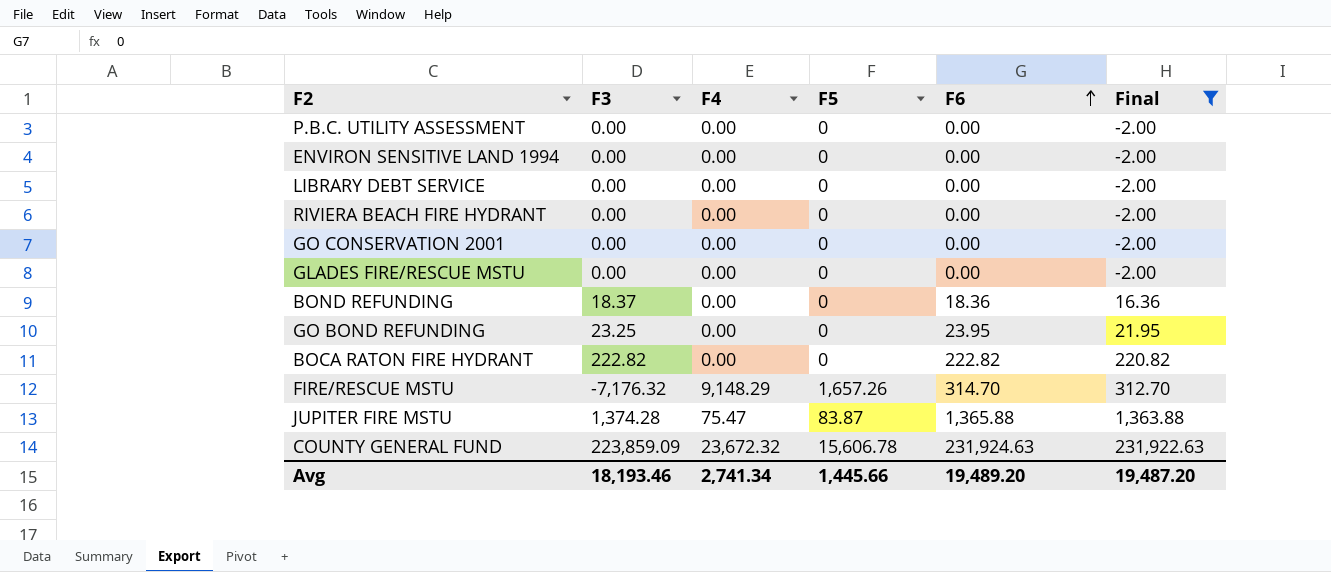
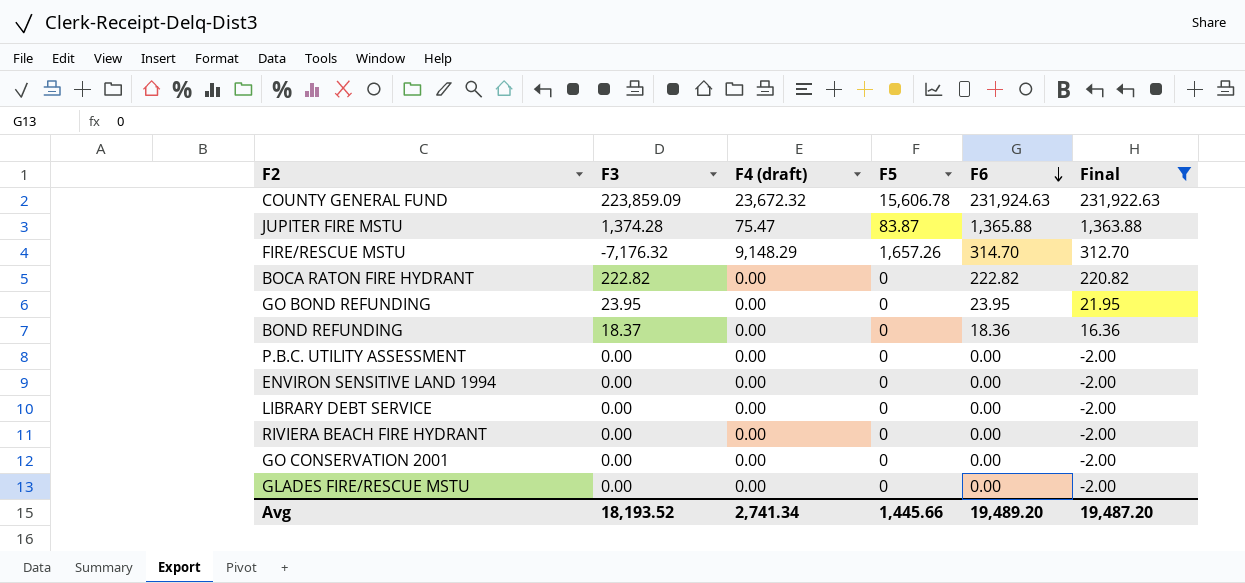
row order: F6 ascending -> F6 descending
column name: F4 -> F4 (draft)
GO BOND REFUNDING | F3: 23.25 -> 23.95
Avg | F3: 18,193.46 -> 18,193.52

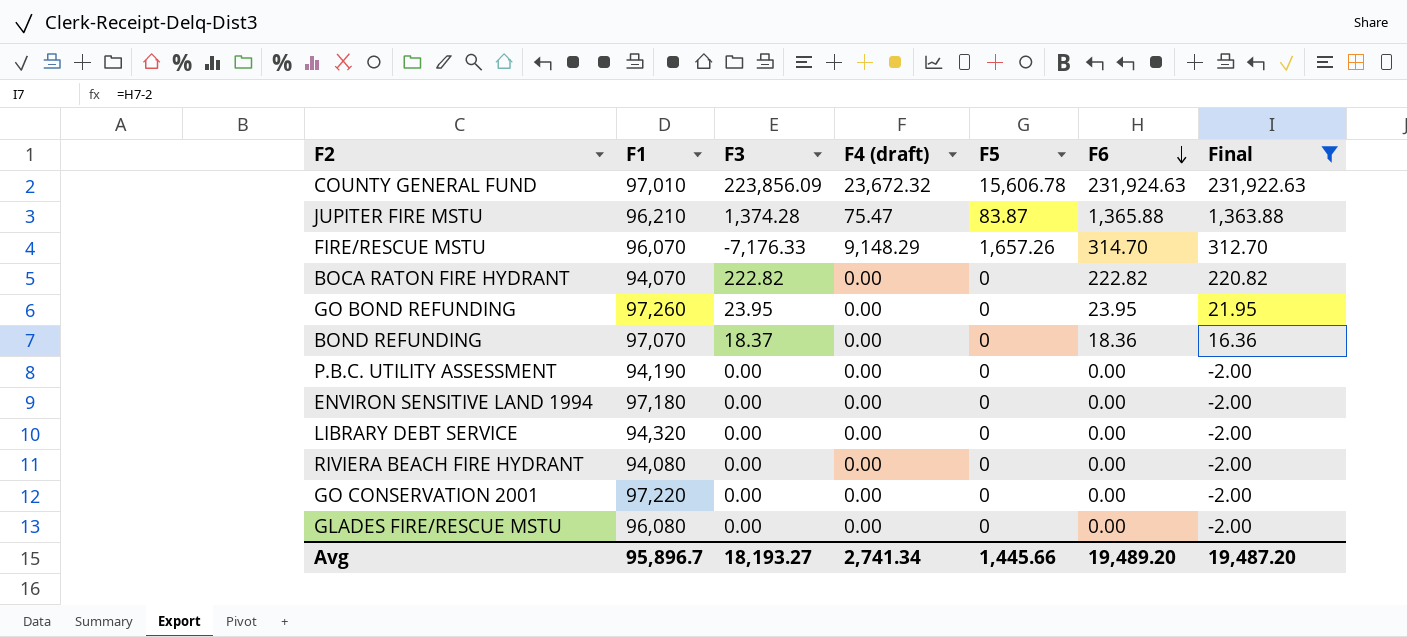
column F1 | position: none -> 2
COUNTY GENERAL FUND | F3: 223,859.09 -> 223,856.09
FIRE/RESCUE MSTU | F3: -7,176.32 -> -7,176.33
Avg | F3: 18,193.52 -> 18,193.27

